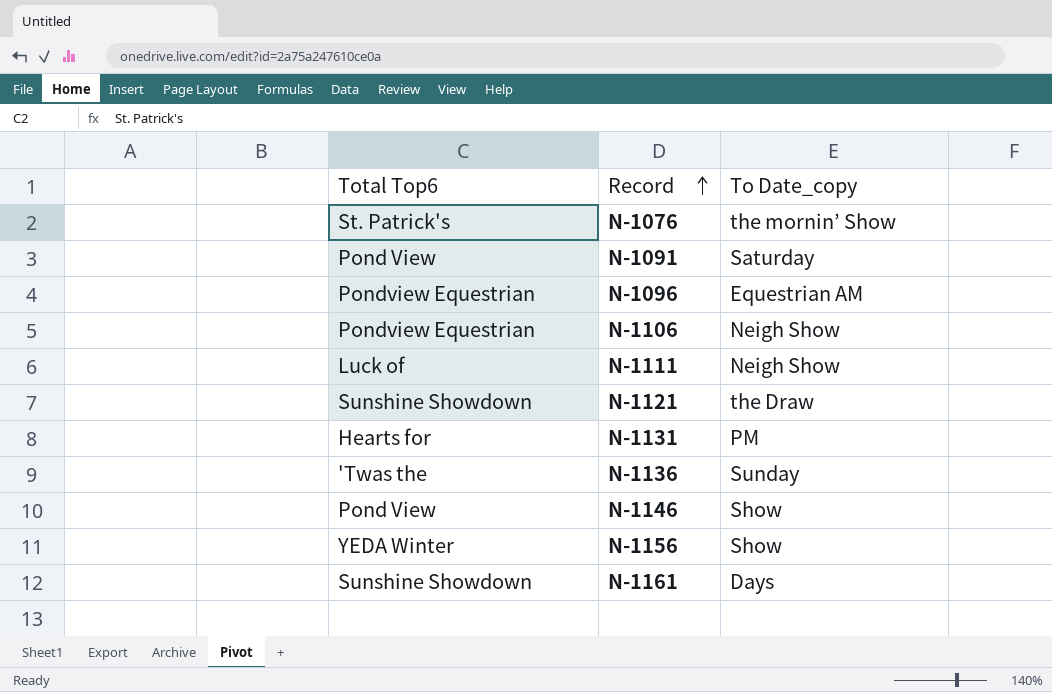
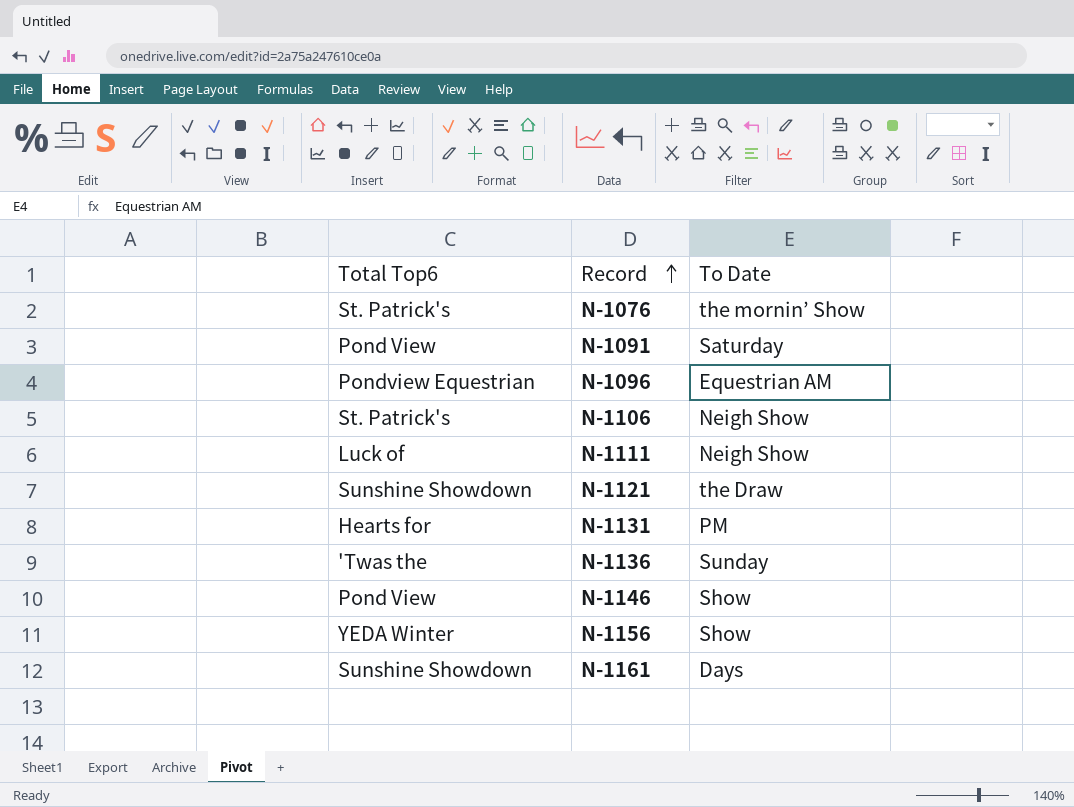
column name: To Date_copy -> To Date
N-1106 | Total Top6: Pondview Equestrian -> St. Patrick's

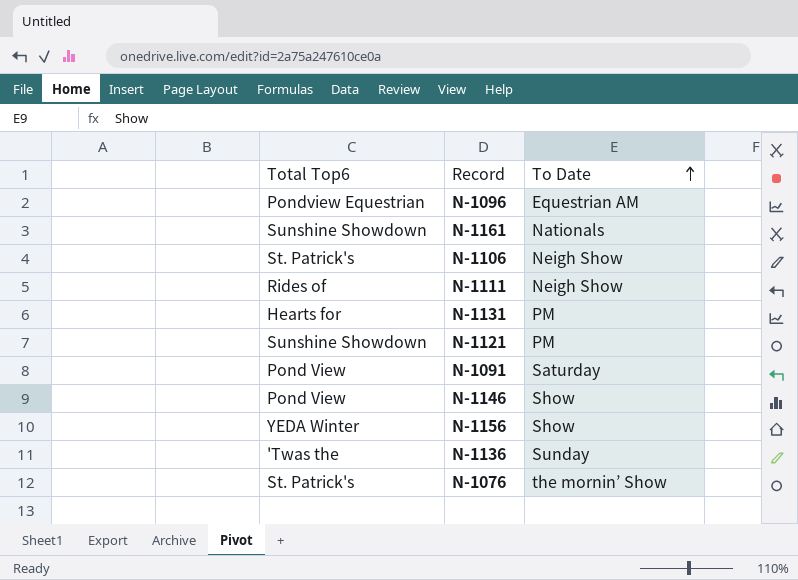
row order: Record ascending -> To Date ascending
N-1161 | To Date: Days -> Nationals
N-1111 | Total Top6: Luck of -> Rides of
N-1121 | To Date: the Draw -> PM

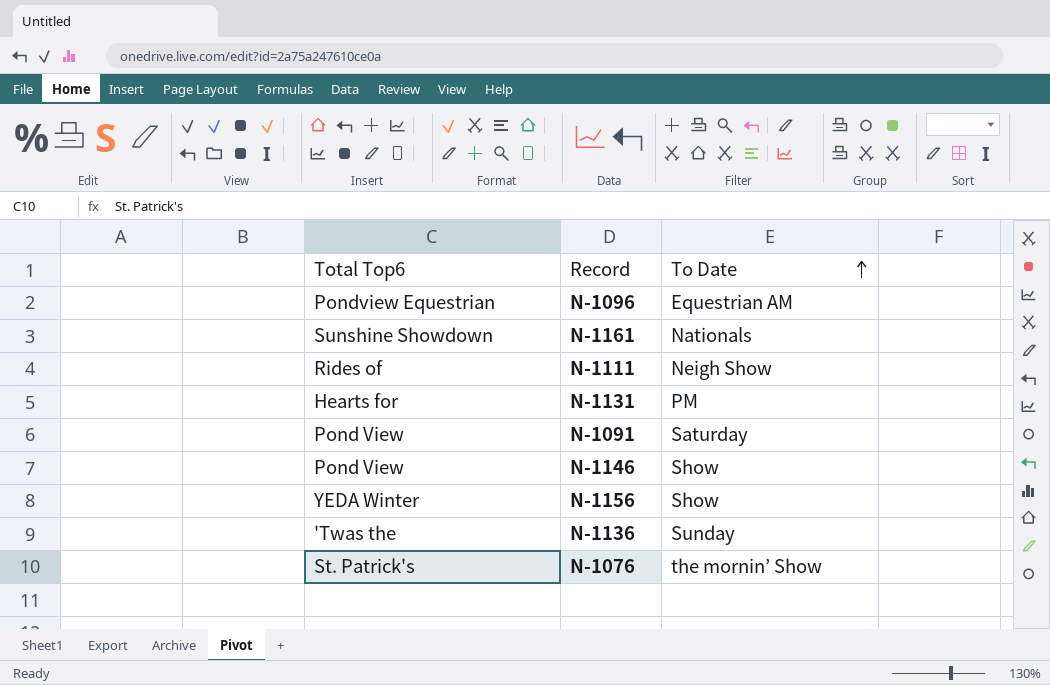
row N-1106: St. Patrick's | Neigh Show -> none
row N-1121: Sunshine Showdown | PM -> none

